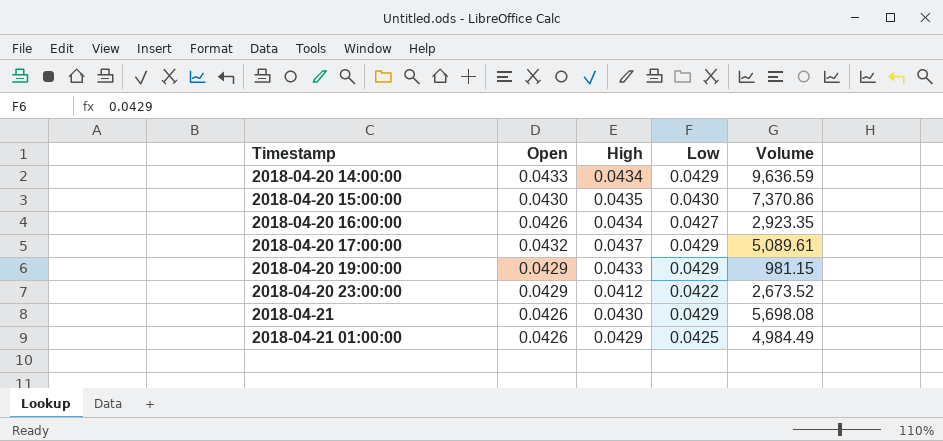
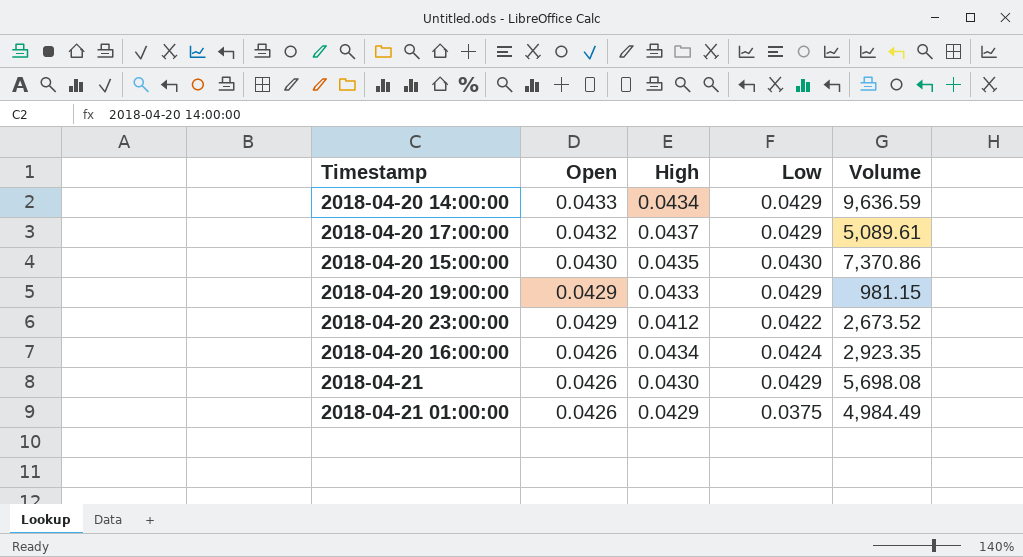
row order: Timestamp ascending -> Open descending
2018-04-20 16:00:00 | Low: 0.0427 -> 0.0424
2018-04-21 01:00:00 | Low: 0.0425 -> 0.0375

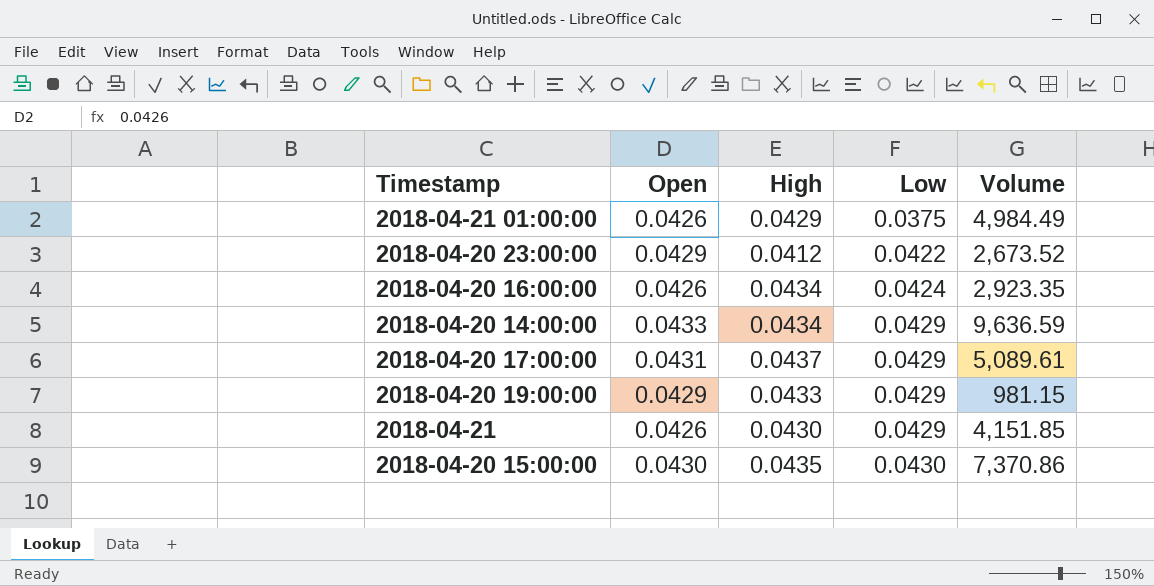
row order: Open descending -> Low ascending
2018-04-20 17:00:00 | Open: 0.0432 -> 0.0431
2018-04-21 | Volume: 5,698.08 -> 4,151.85

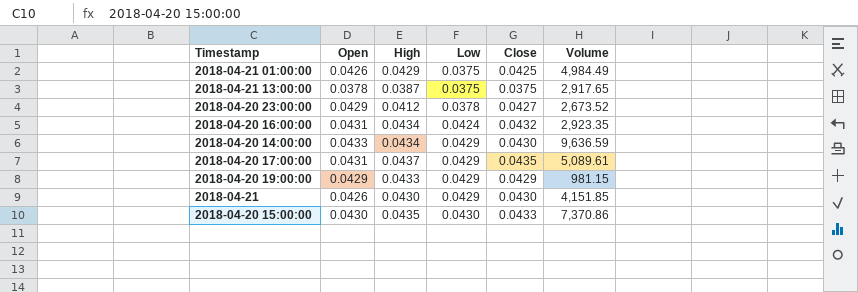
column Close | position: none -> 5
row 2018-04-21 13:00:00: none -> 0.0378 | 0.0387 | 0.0375 | 0.0375 | 2,917.65
2018-04-20 23:00:00 | Low: 0.0422 -> 0.0378
2018-04-20 16:00:00 | Open: 0.0426 -> 0.0431

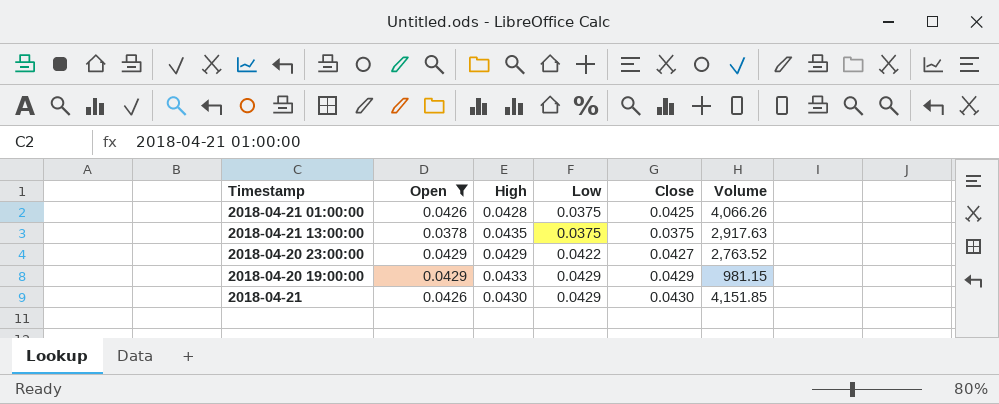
filter: none -> Open <= 0.0429
2018-04-21 01:00:00 | High: 0.0429 -> 0.0428
2018-04-21 01:00:00 | Volume: 4,984.49 -> 4,066.26
2018-04-21 13:00:00 | High: 0.0387 -> 0.0435
2018-04-21 13:00:00 | Volume: 2,917.65 -> 2,917.63
2018-04-20 23:00:00 | High: 0.0412 -> 0.0429
2018-04-20 23:00:00 | Low: 0.0378 -> 0.0422
2018-04-20 23:00:00 | Volume: 2,673.52 -> 2,763.52

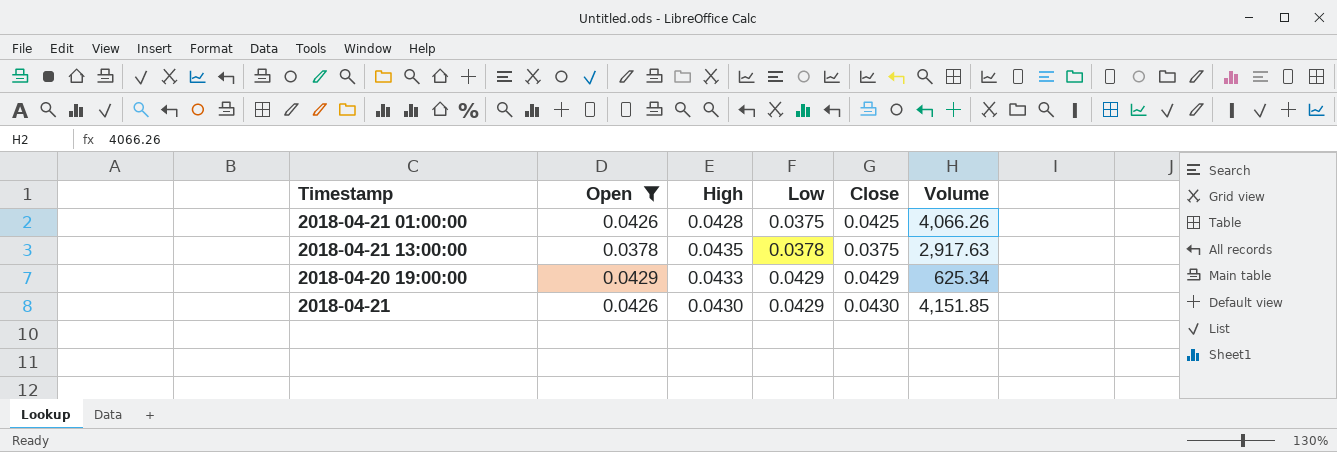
row 2018-04-20 23:00:00: 0.0429 | 0.0429 | 0.0422 | 0.0427 | 2,763.52 -> none
2018-04-21 13:00:00 | Low: 0.0375 -> 0.0378
2018-04-20 19:00:00 | Volume: 981.15 -> 625.34

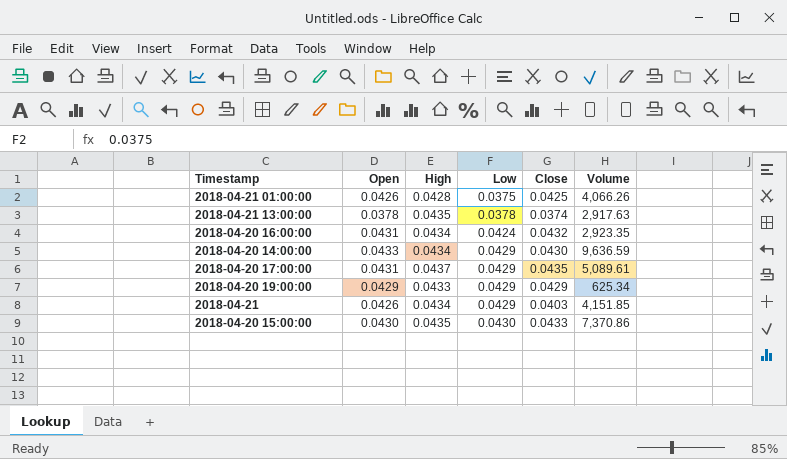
filter: Open <= 0.0429 -> none
2018-04-21 13:00:00 | Close: 0.0375 -> 0.0374
2018-04-21 | High: 0.0430 -> 0.0434
2018-04-21 | Close: 0.0430 -> 0.0403

